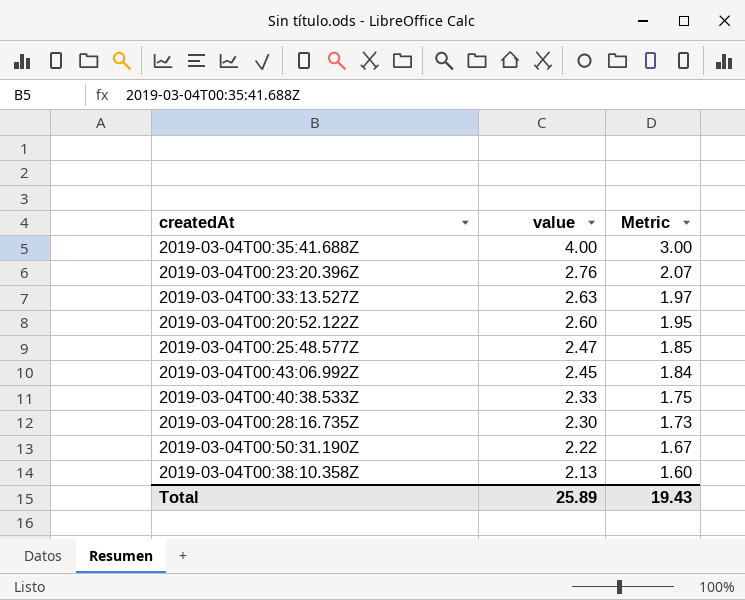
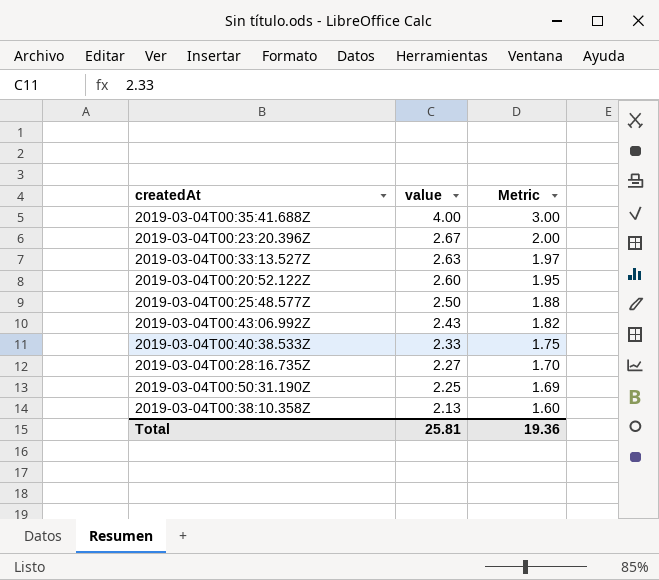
2019-03-04T00:23:20.396Z | value: 2.76 -> 2.67
2019-03-04T00:23:20.396Z | Metric: 2.07 -> 2.00
2019-03-04T00:25:48.577Z | value: 2.47 -> 2.50
2019-03-04T00:25:48.577Z | Metric: 1.85 -> 1.88
2019-03-04T00:43:06.992Z | value: 2.45 -> 2.43
2019-03-04T00:43:06.992Z | Metric: 1.84 -> 1.82
2019-03-04T00:28:16.735Z | value: 2.30 -> 2.27
2019-03-04T00:28:16.735Z | Metric: 1.73 -> 1.70
2019-03-04T00:50:31.190Z | value: 2.22 -> 2.25
2019-03-04T00:50:31.190Z | Metric: 1.67 -> 1.69
Total | value: 25.89 -> 25.81
Total | Metric: 19.43 -> 19.36

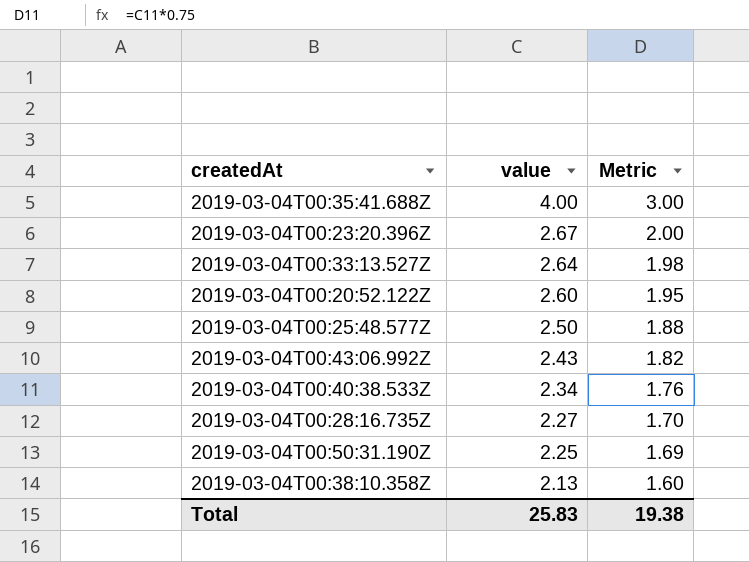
2019-03-04T00:33:13.527Z | value: 2.63 -> 2.64
2019-03-04T00:33:13.527Z | Metric: 1.97 -> 1.98
2019-03-04T00:40:38.533Z | value: 2.33 -> 2.34
2019-03-04T00:40:38.533Z | Metric: 1.75 -> 1.76
Total | value: 25.81 -> 25.83
Total | Metric: 19.36 -> 19.38

